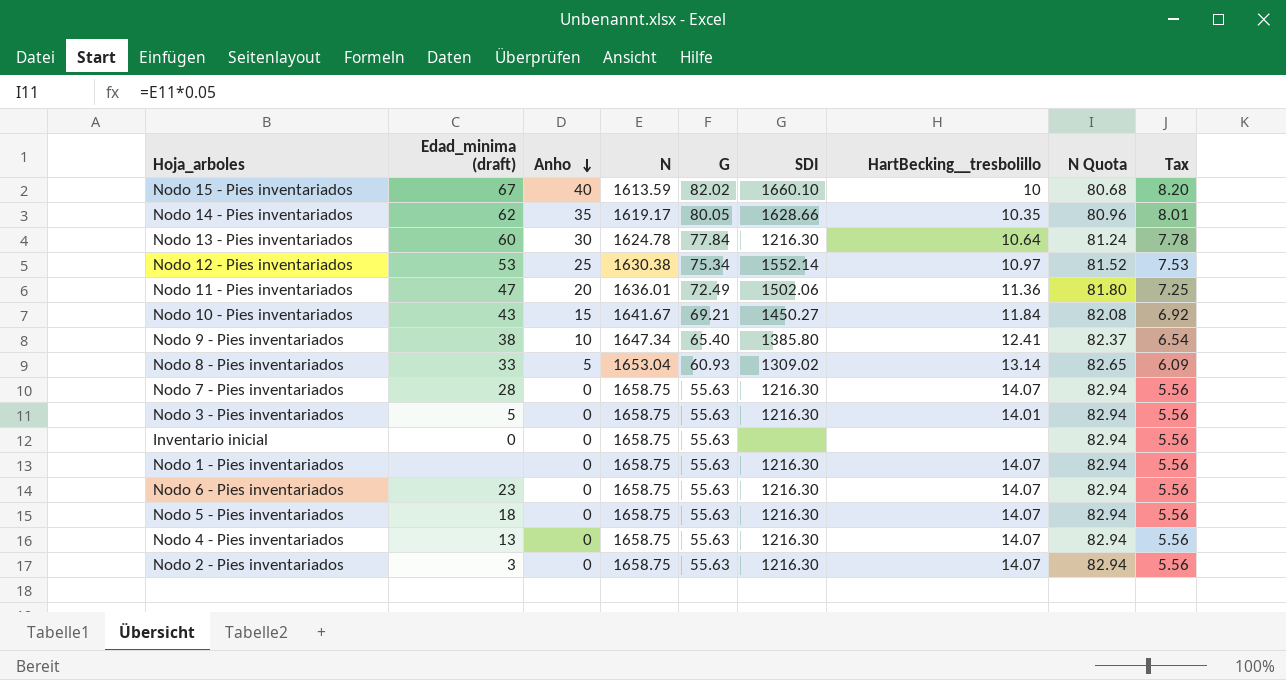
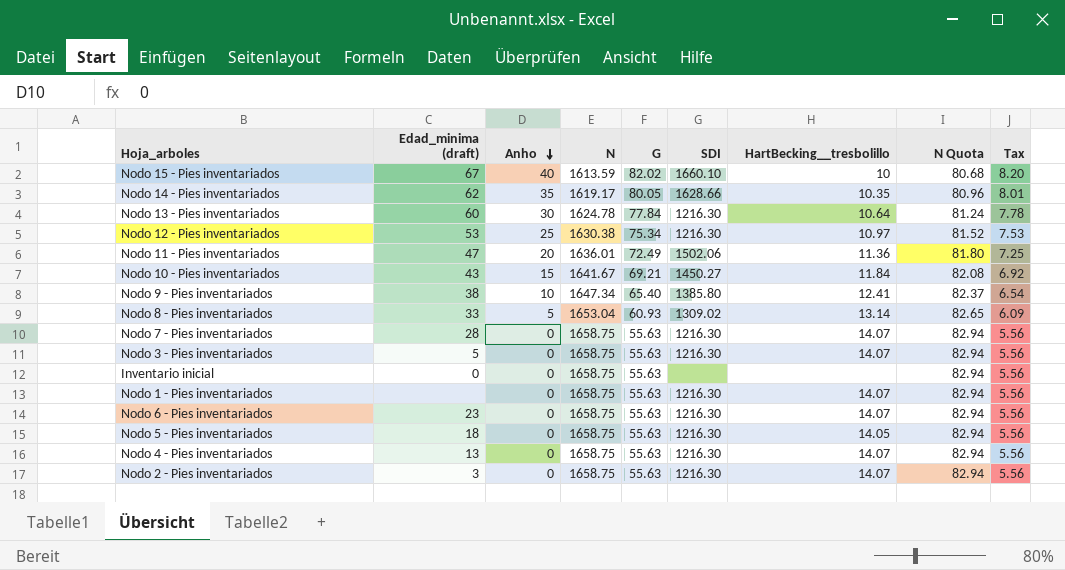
Nodo 12 - Pies inventariados | SDI: 1552.14 -> 1216.30
Nodo 3 - Pies inventariados | HartBecking__tresbolillo: 14.01 -> 14.07
Nodo 5 - Pies inventariados | HartBecking__tresbolillo: 14.07 -> 14.05

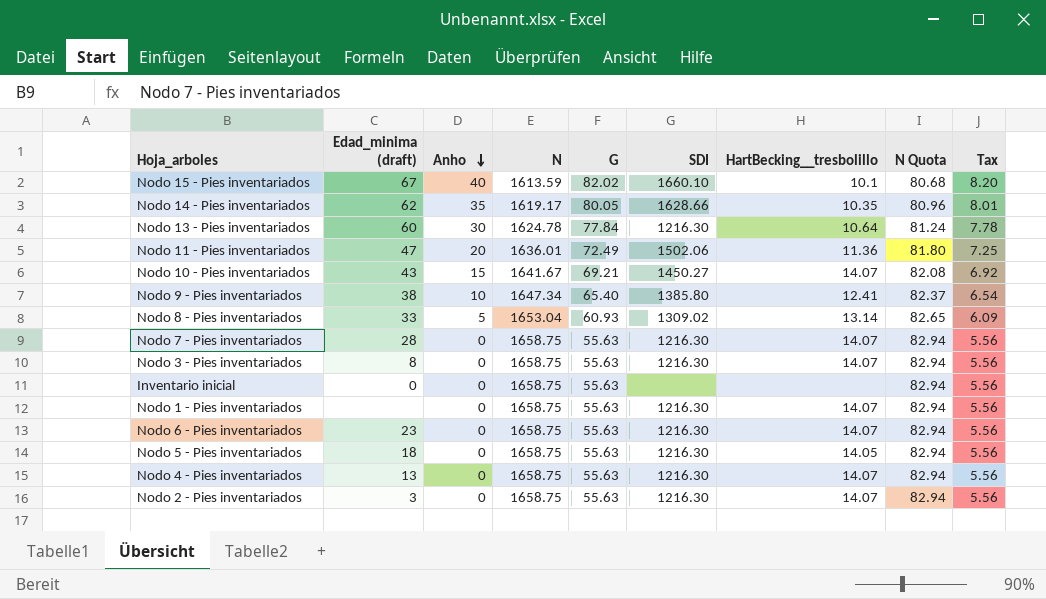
row Nodo 12 - Pies inventariados: 53 | 25 | 1630.38 | 75.34 | 1216.30 | 10.97 | 81.52 | 7.53 -> none
Nodo 15 - Pies inventariados | HartBecking__tresbolillo: 10 -> 10.1
Nodo 10 - Pies inventariados | HartBecking__tresbolillo: 11.84 -> 14.07
Nodo 3 - Pies inventariados | Edad_minima (draft): 5 -> 8

